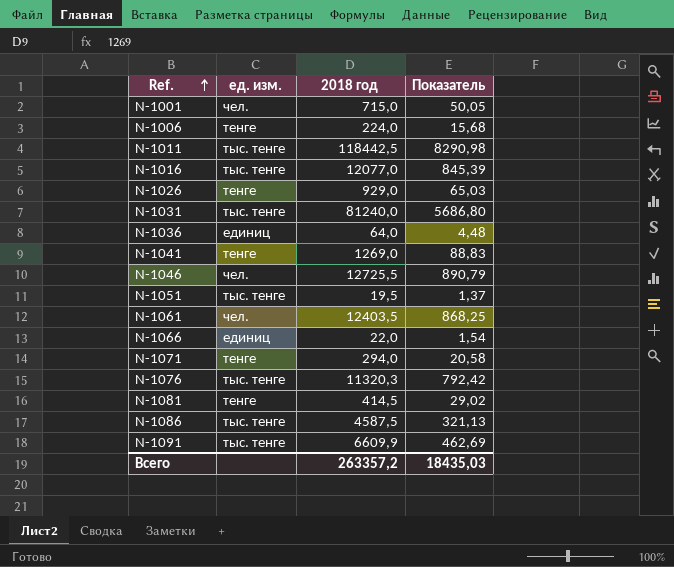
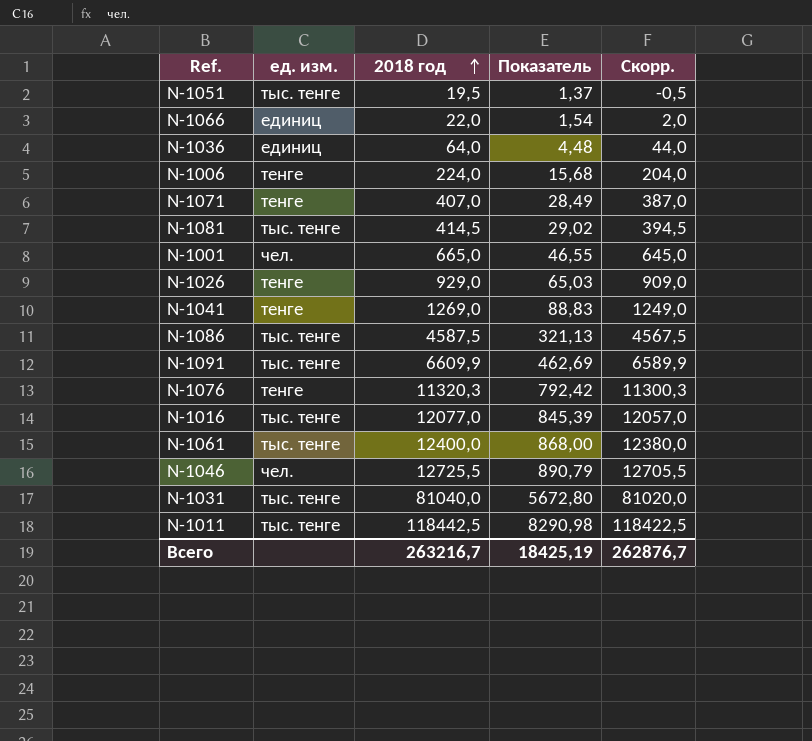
row order: Ref. ascending -> 2018 год ascending
column Скорр. | formula: none -> [2018 год] - 20
N-1071 | 2018 год: 294,0 -> 407,0
N-1071 | Показатель: 20,58 -> 28,49
N-1081 | ед. изм.: тенге -> тыс. тенге
N-1001 | 2018 год: 715,0 -> 665,0
N-1001 | Показатель: 50,05 -> 46,55
N-1076 | ед. изм.: тыс. тенге -> тенге
N-1061 | ед. изм.: чел. -> тыс. тенге
N-1061 | 2018 год: 12403,5 -> 12400,0
N-1061 | Показатель: 868,25 -> 868,00
N-1031 | 2018 год: 81240,0 -> 81040,0
N-1031 | Показатель: 5686,80 -> 5672,80
Всего | 2018 год: 263357,2 -> 263216,7
Всего | Показатель: 18435,03 -> 18425,19

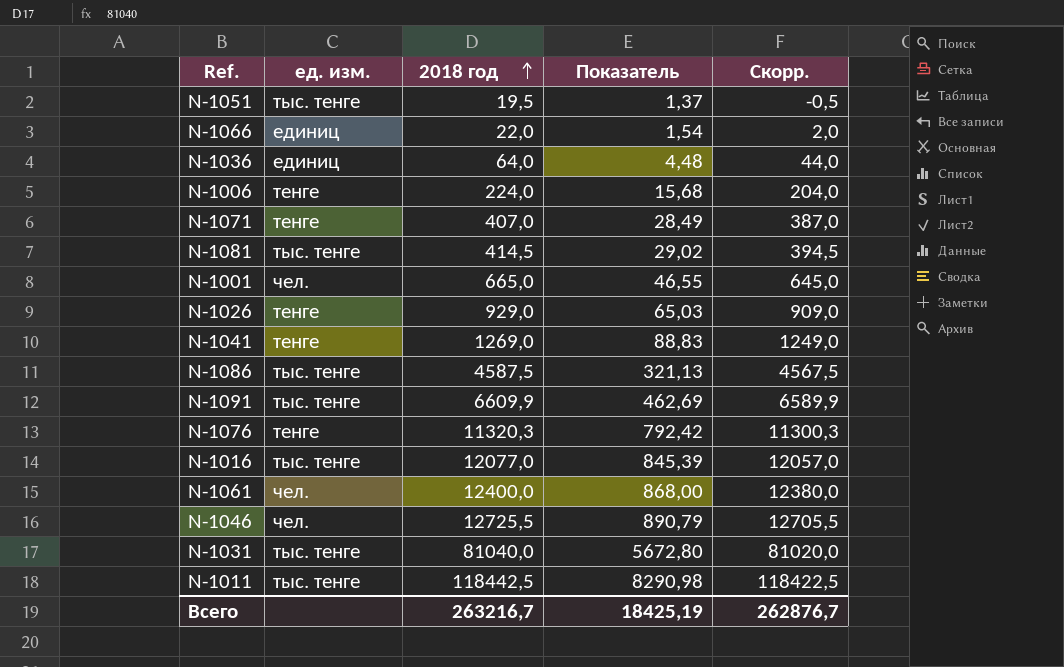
N-1061 | ед. изм.: тыс. тенге -> чел.

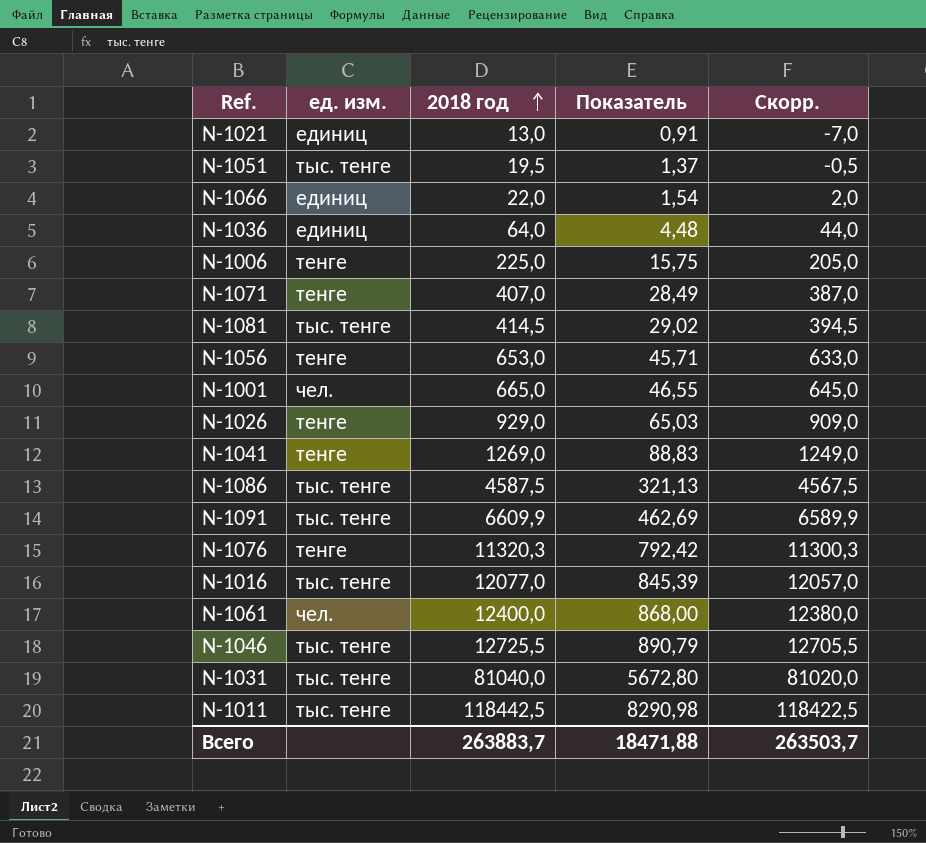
row N-1021: none -> единиц | 13,0 | 0,91 | -7,0
N-1006 | 2018 год: 224,0 -> 225,0
N-1006 | Показатель: 15,68 -> 15,75
N-1006 | Скорр.: 204,0 -> 205,0
row N-1056: none -> тенге | 653,0 | 45,71 | 633,0
N-1046 | ед. изм.: чел. -> тыс. тенге
Всего | 2018 год: 263216,7 -> 263883,7
Всего | Показатель: 18425,19 -> 18471,88
Всего | Скорр.: 262876,7 -> 263503,7

